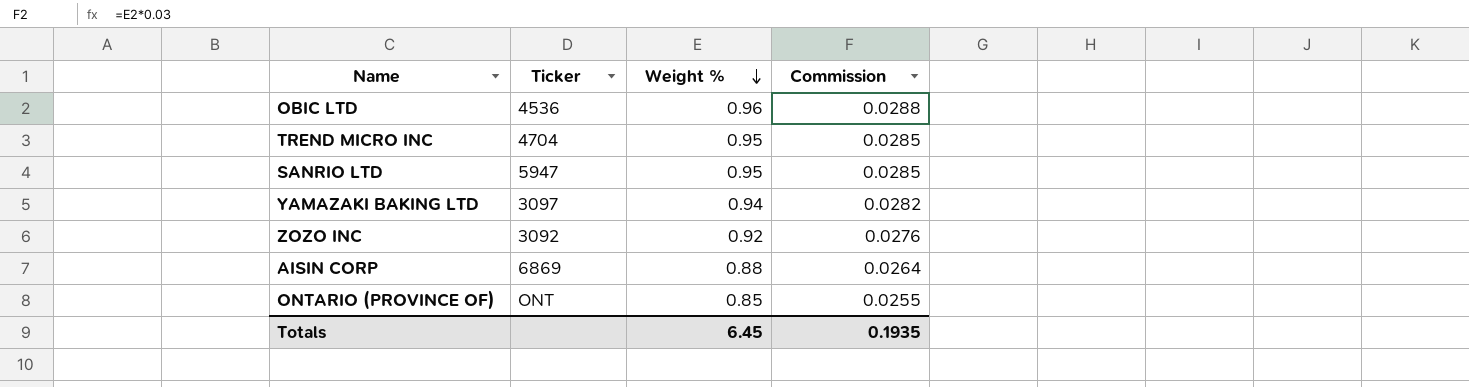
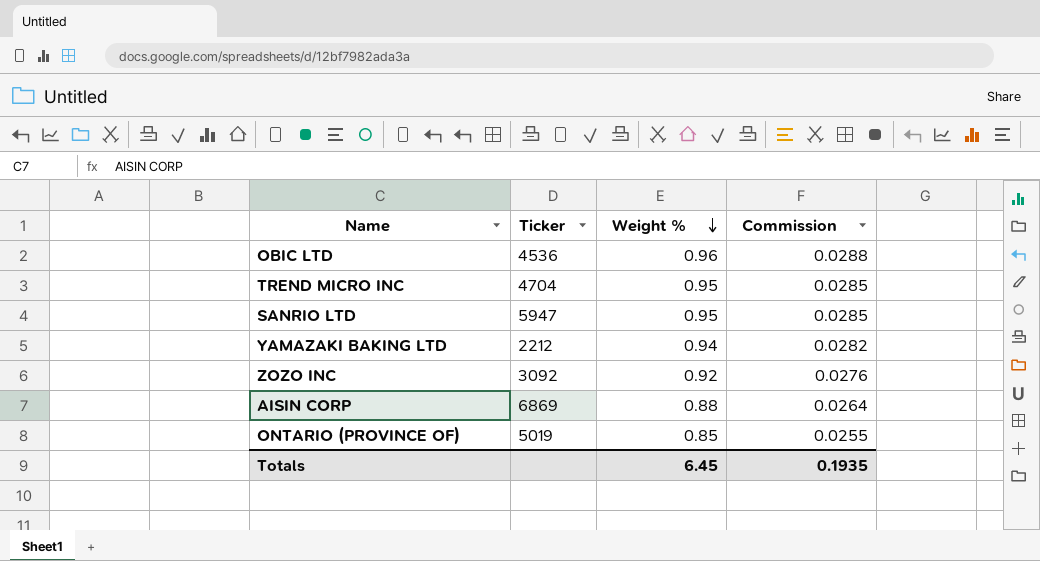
YAMAZAKI BAKING LTD | Ticker: 3097 -> 2212
ONTARIO (PROVINCE OF) | Ticker: ONT -> 5019

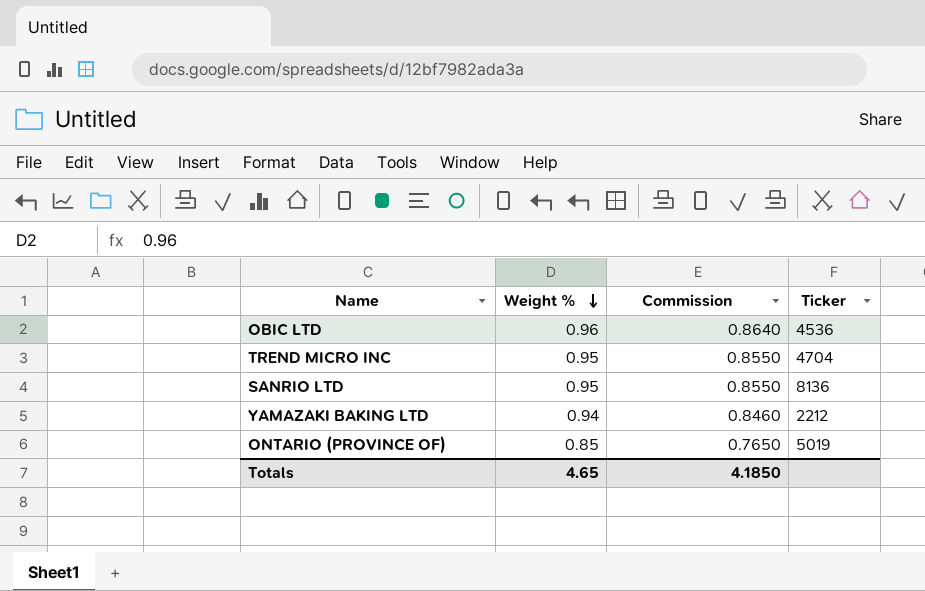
column Commission | formula: [Weight %] * 0.03 -> [Weight %] * 0.9
column Ticker | position: 2 -> 4
row ZOZO INC: 3092 | 0.92 | 0.0276 -> none
row AISIN CORP: 6869 | 0.88 | 0.0264 -> none
SANRIO LTD | Ticker: 5947 -> 8136
Totals | Weight %: 6.45 -> 4.65
Totals | Commission: 0.1935 -> 4.1850

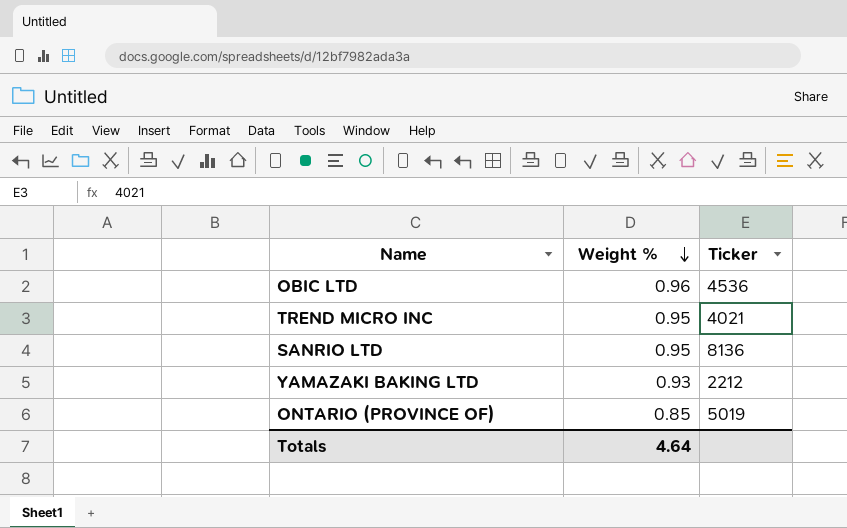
column Commission | formula: [Weight %] * 0.9 -> none
TREND MICRO INC | Ticker: 4704 -> 4021
YAMAZAKI BAKING LTD | Weight %: 0.94 -> 0.93
Totals | Weight %: 4.65 -> 4.64

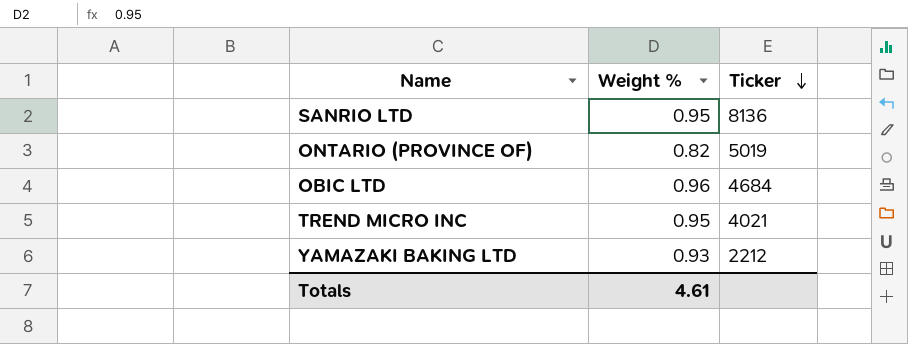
row order: Weight % descending -> Ticker descending
ONTARIO (PROVINCE OF) | Weight %: 0.85 -> 0.82
OBIC LTD | Ticker: 4536 -> 4684
Totals | Weight %: 4.64 -> 4.61

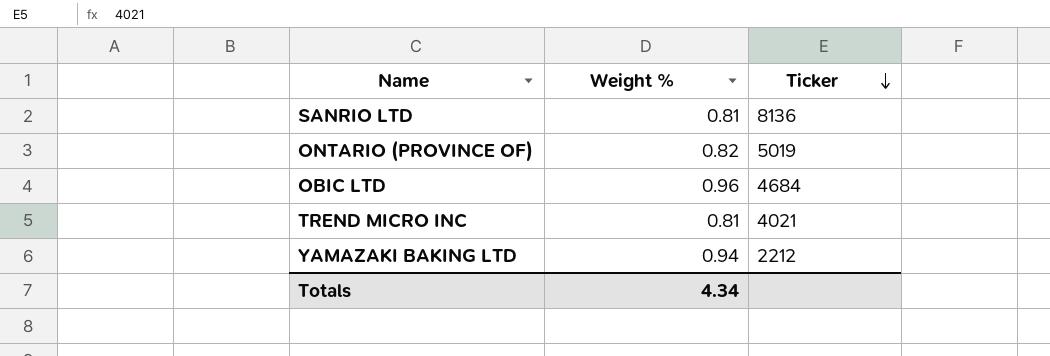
SANRIO LTD | Weight %: 0.95 -> 0.81
TREND MICRO INC | Weight %: 0.95 -> 0.81
YAMAZAKI BAKING LTD | Weight %: 0.93 -> 0.94
Totals | Weight %: 4.61 -> 4.34

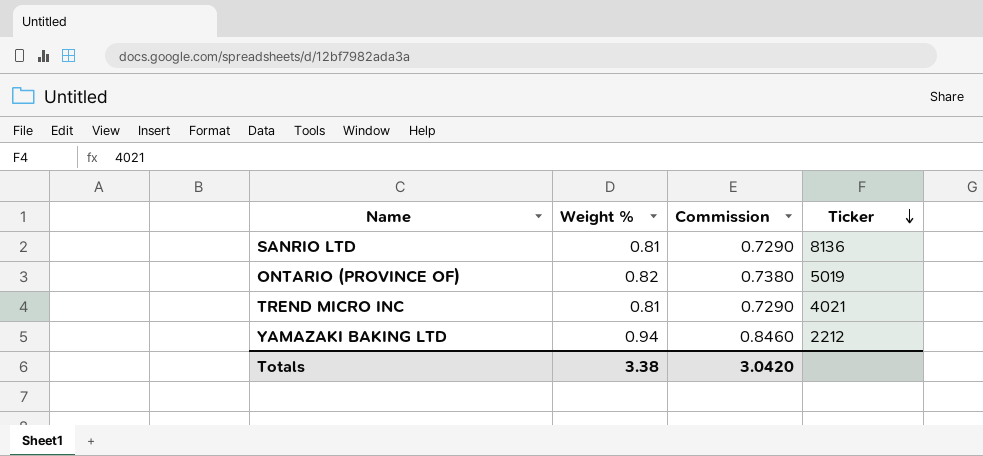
column Commission | formula: none -> [Weight %] * 0.9
row OBIC LTD: 0.96 | 4684 -> none
Totals | Weight %: 4.34 -> 3.38

